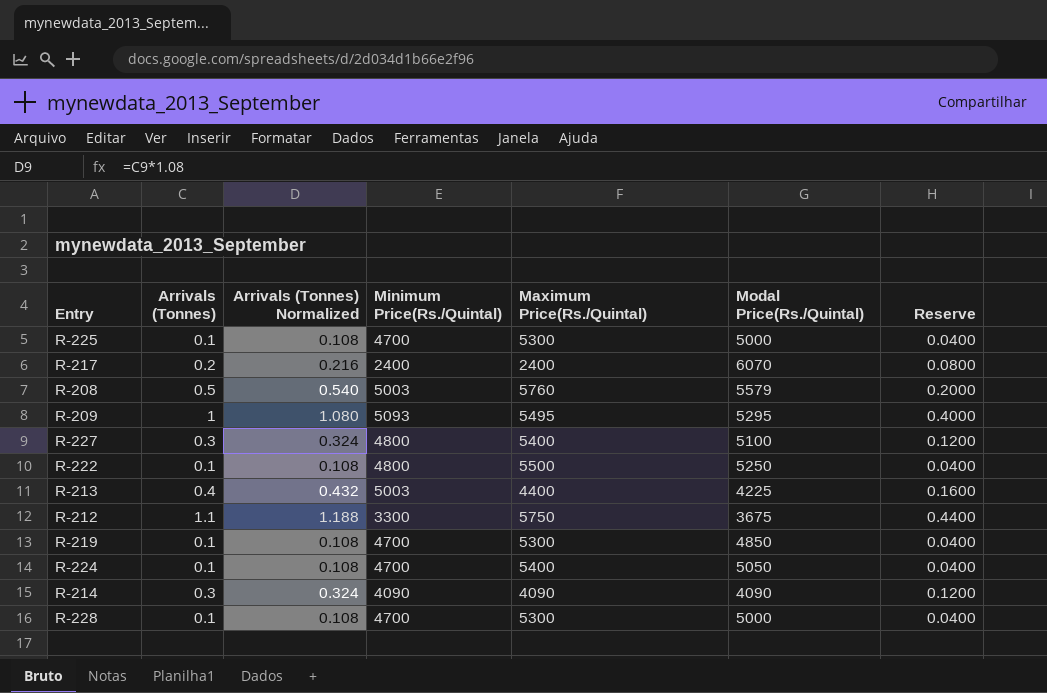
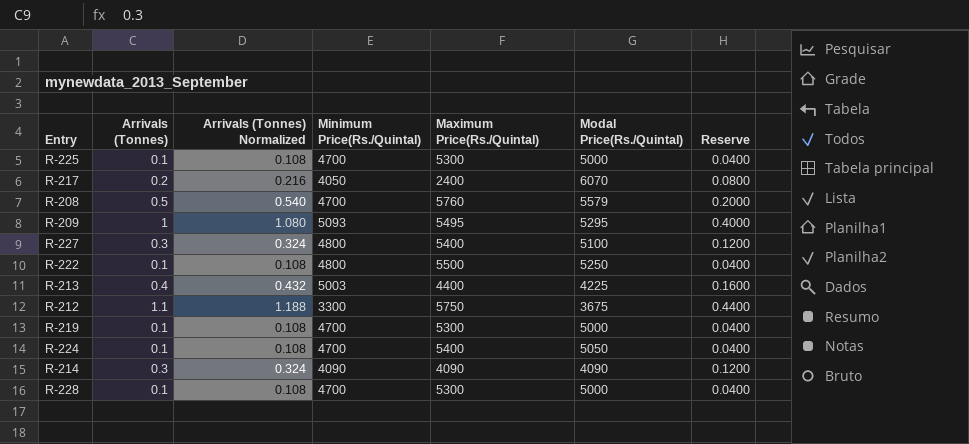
R-217 | Minimum Price(Rs./Quintal): 2400 -> 4050
R-208 | Minimum Price(Rs./Quintal): 5003 -> 4700
R-219 | Modal Price(Rs./Quintal): 4850 -> 5000

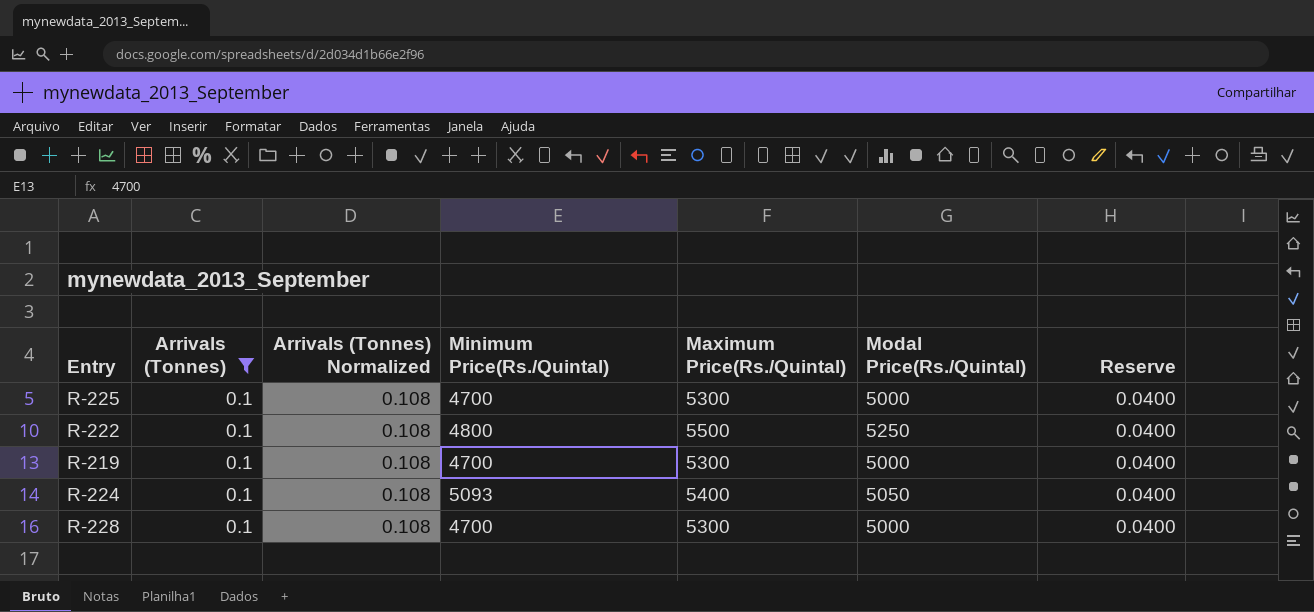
filter: none -> Arrivals (Tonnes) = 0.1
R-224 | Minimum Price(Rs./Quintal): 4700 -> 5093

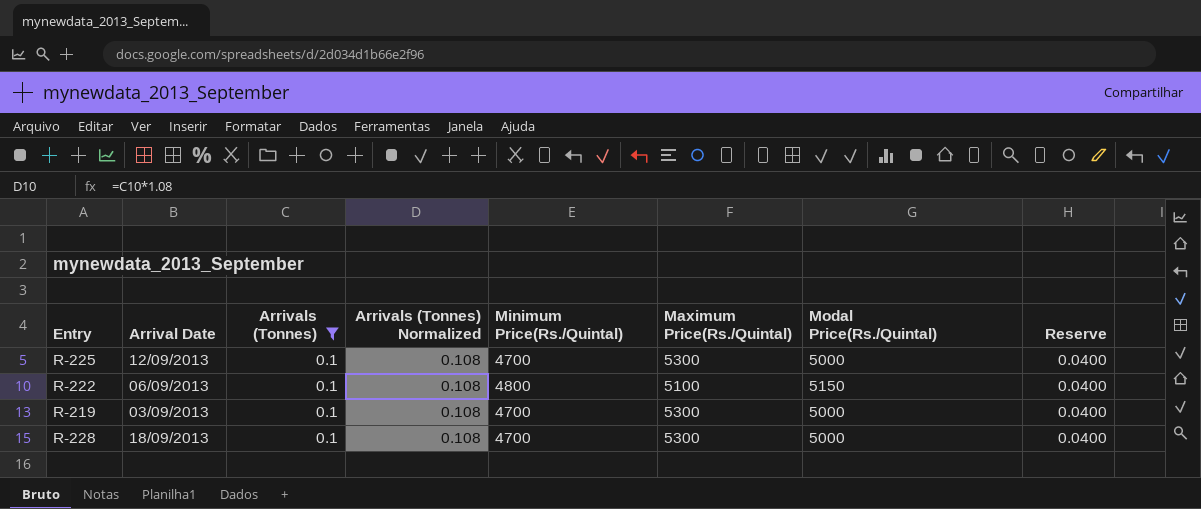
column Arrival Date | position: none -> 2
row R-224: 0.1 | 0.108 | 5093 | 5400 | 5050 | 0.0400 -> none
R-222 | Maximum Price(Rs./Quintal): 5500 -> 5100
R-222 | Modal Price(Rs./Quintal): 5250 -> 5150

